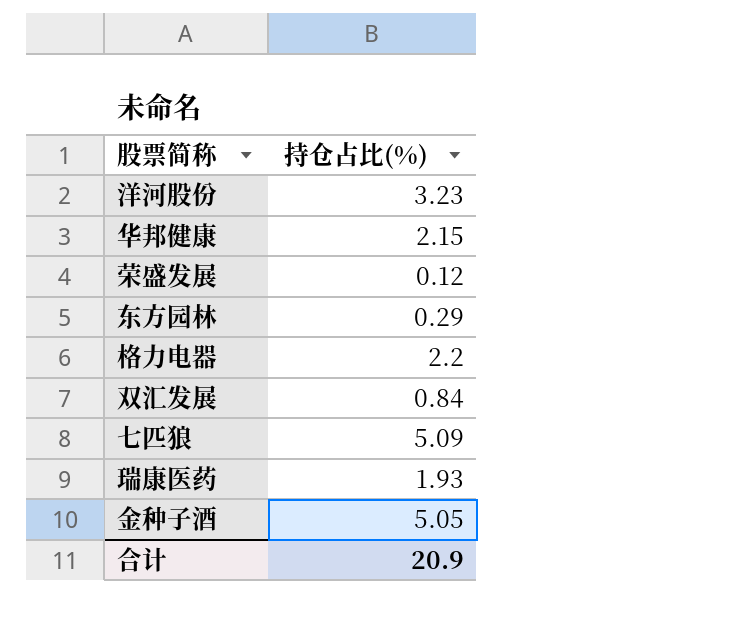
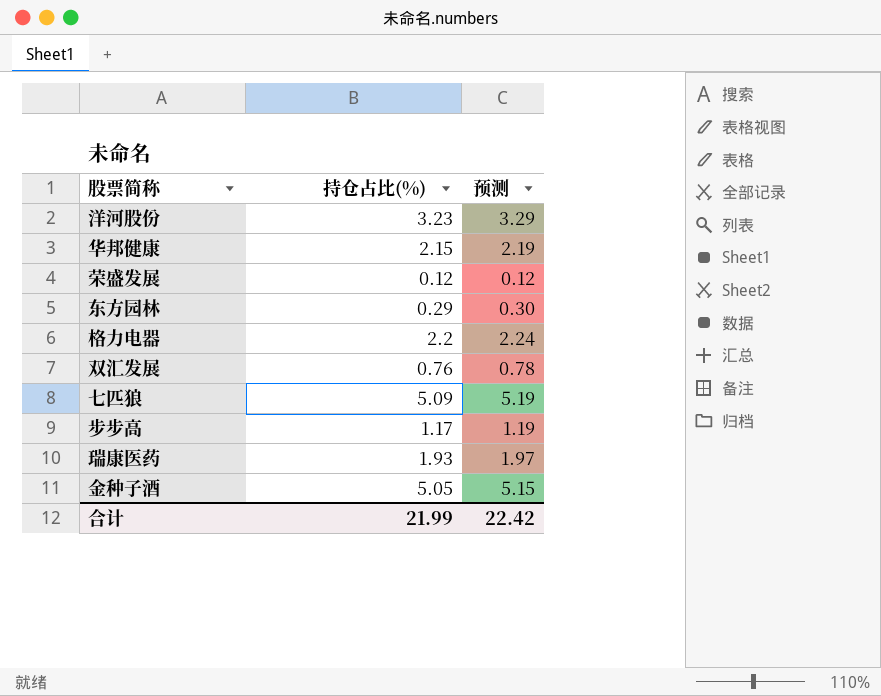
column 预测 | formula: none -> [持仓占比(%)] * 1.02
双汇发展 | 持仓占比(%): 0.84 -> 0.76
row 步步高: none -> 1.17 | 1.19
合计 | 持仓占比(%): 20.9 -> 21.99

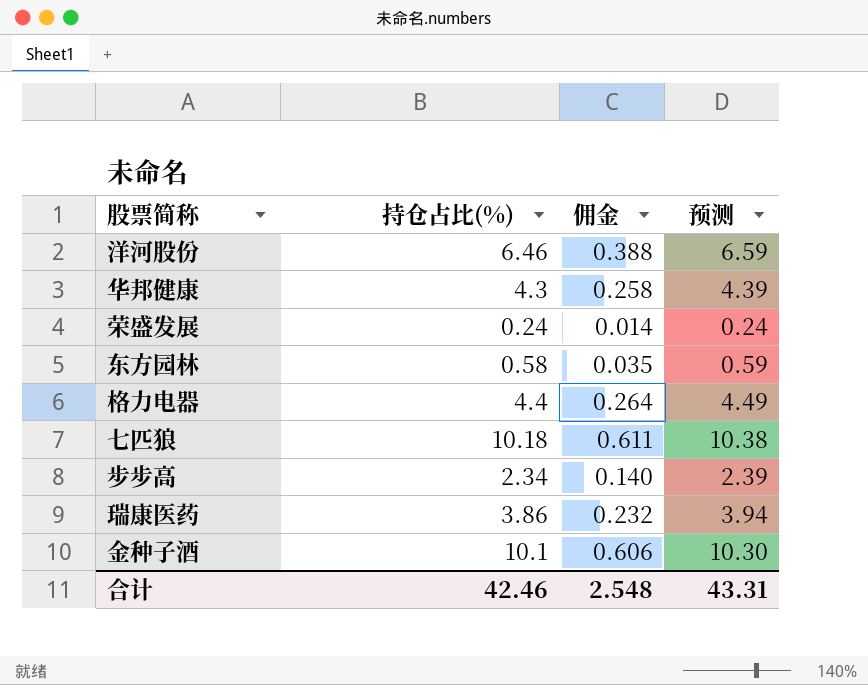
column 佣金 | formula: none -> [持仓占比(%)] * 0.06
row 双汇发展: 0.76 | 0.78 -> none
洋河股份 | 持仓占比(%): 3.23 -> 6.46
洋河股份 | 预测: 3.29 -> 6.59
华邦健康 | 持仓占比(%): 2.15 -> 4.3
华邦健康 | 预测: 2.19 -> 4.39
荣盛发展 | 持仓占比(%): 0.12 -> 0.24
荣盛发展 | 预测: 0.12 -> 0.24
东方园林 | 持仓占比(%): 0.29 -> 0.58
东方园林 | 预测: 0.30 -> 0.59
格力电器 | 持仓占比(%): 2.2 -> 4.4
格力电器 | 预测: 2.24 -> 4.49
七匹狼 | 持仓占比(%): 5.09 -> 10.18
七匹狼 | 预测: 5.19 -> 10.38
步步高 | 持仓占比(%): 1.17 -> 2.34
步步高 | 预测: 1.19 -> 2.39
瑞康医药 | 持仓占比(%): 1.93 -> 3.86
瑞康医药 | 预测: 1.97 -> 3.94
金种子酒 | 持仓占比(%): 5.05 -> 10.1
金种子酒 | 预测: 5.15 -> 10.30
合计 | 持仓占比(%): 21.99 -> 42.46
合计 | 预测: 22.42 -> 43.31

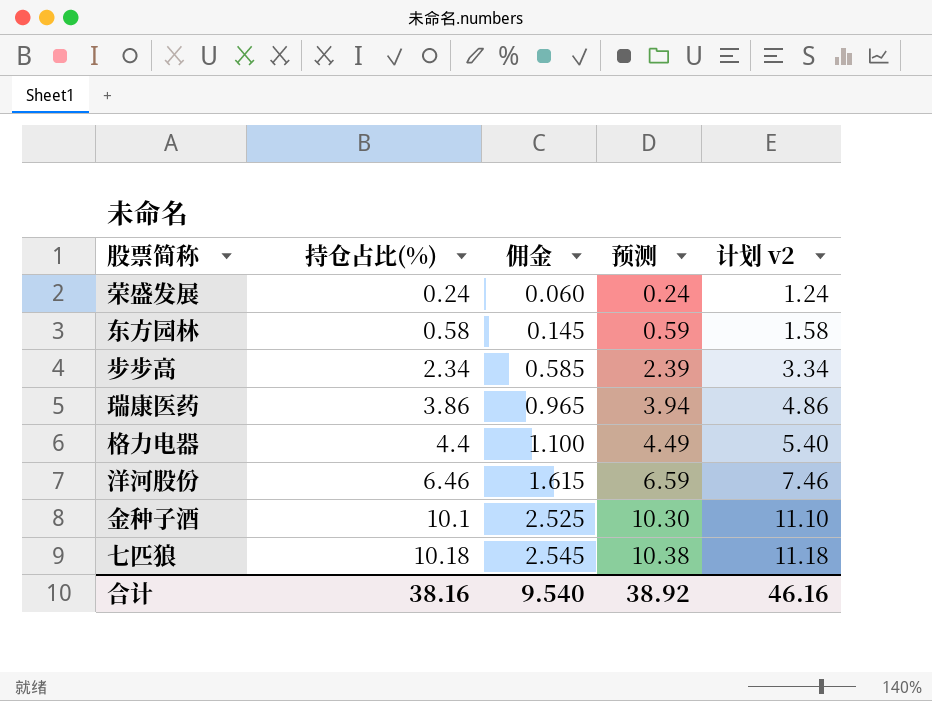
row order: none -> 持仓占比(%) ascending
column 佣金 | formula: [持仓占比(%)] * 0.06 -> [持仓占比(%)] * 0.25
column 计划 v2 | formula: none -> [持仓占比(%)] + 1
row 华邦健康: 4.3 | 0.258 | 4.39 -> none
合计 | 持仓占比(%): 42.46 -> 38.16
合计 | 佣金: 2.548 -> 9.540
合计 | 预测: 43.31 -> 38.92

